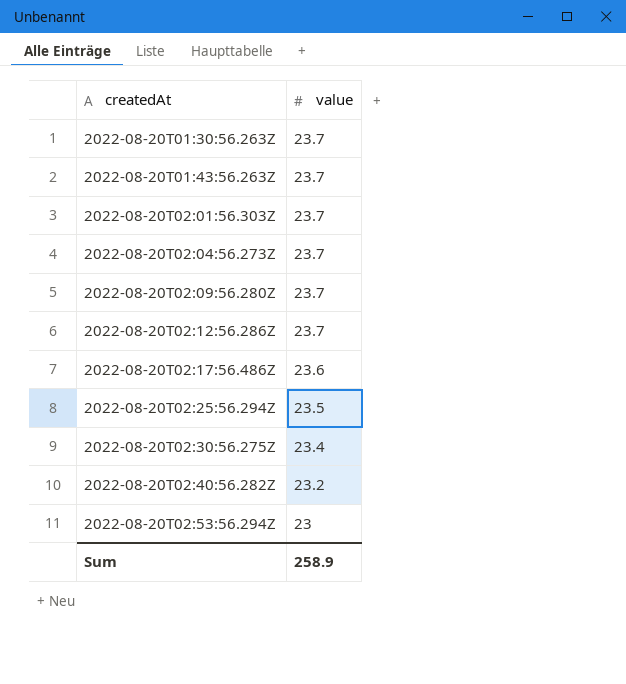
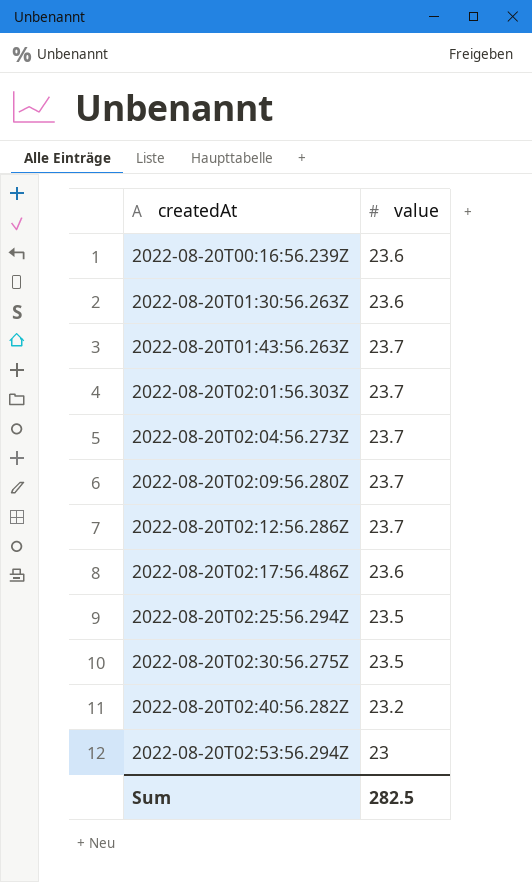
row 2022-08-20T00:16:56.239Z: none -> 23.6
2022-08-20T01:30:56.263Z | value: 23.7 -> 23.6
2022-08-20T02:30:56.275Z | value: 23.4 -> 23.5
Sum | value: 258.9 -> 282.5

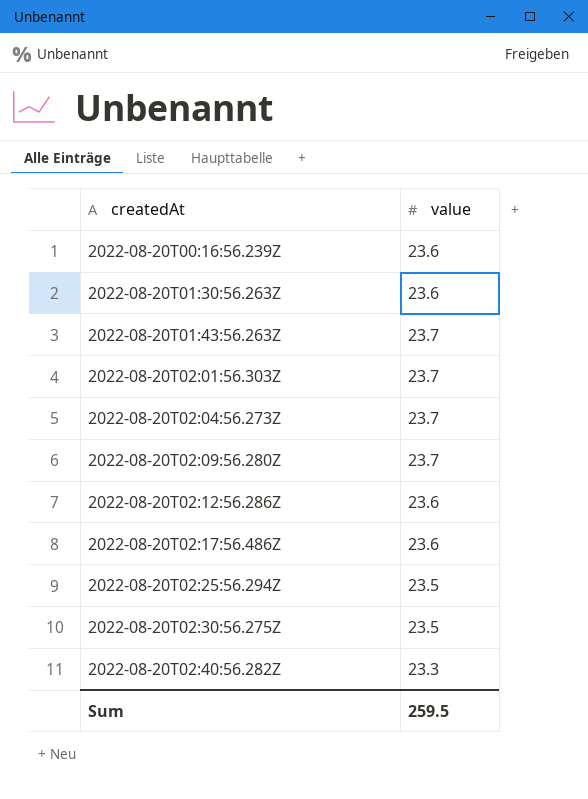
row 2022-08-20T02:53:56.294Z: 23 -> none
2022-08-20T02:12:56.286Z | value: 23.7 -> 23.6
2022-08-20T02:40:56.282Z | value: 23.2 -> 23.3
Sum | value: 282.5 -> 259.5

